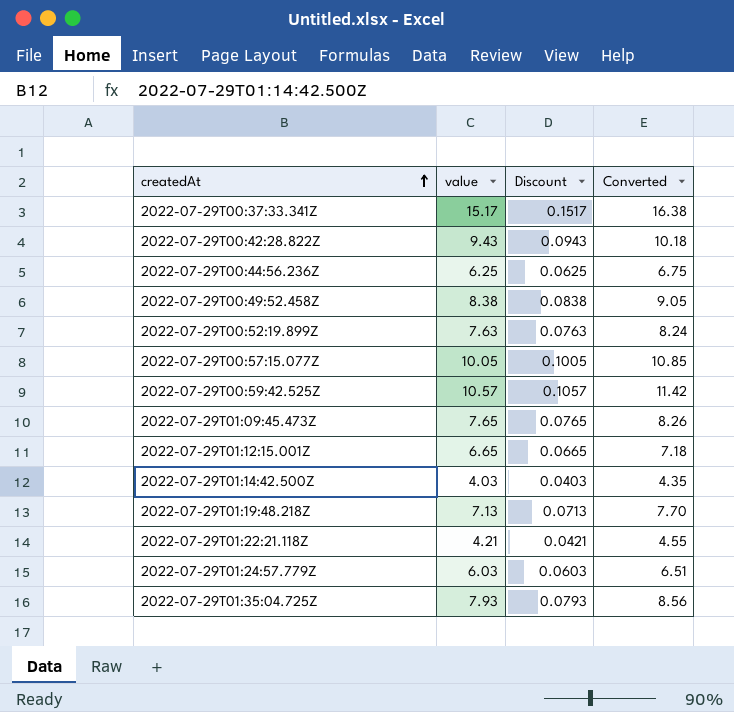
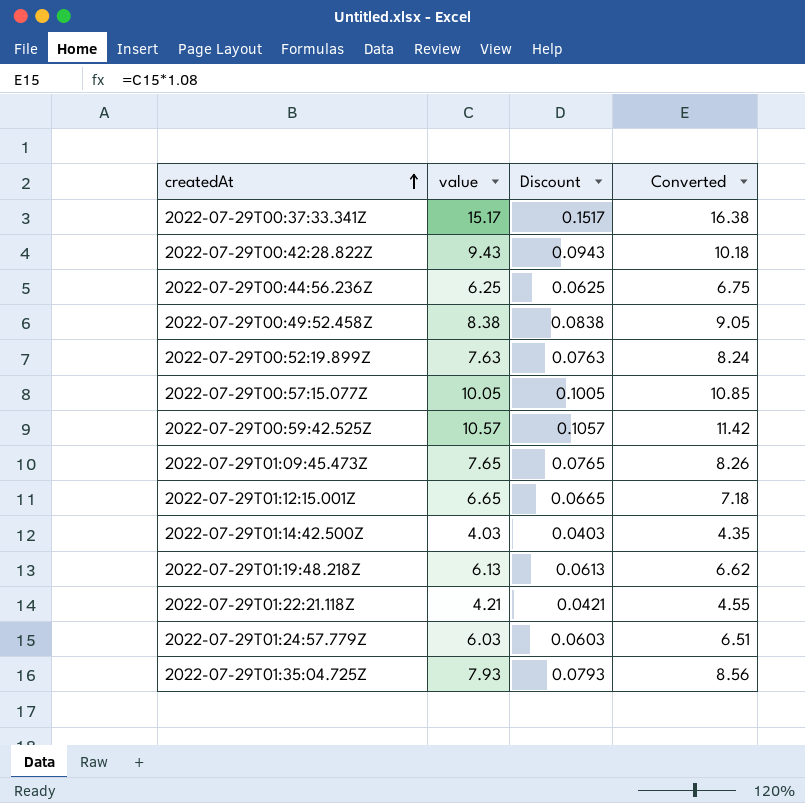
2022-07-29T01:19:48.218Z | value: 7.13 -> 6.13
2022-07-29T01:19:48.218Z | Discount: 0.0713 -> 0.0613
2022-07-29T01:19:48.218Z | Converted: 7.70 -> 6.62

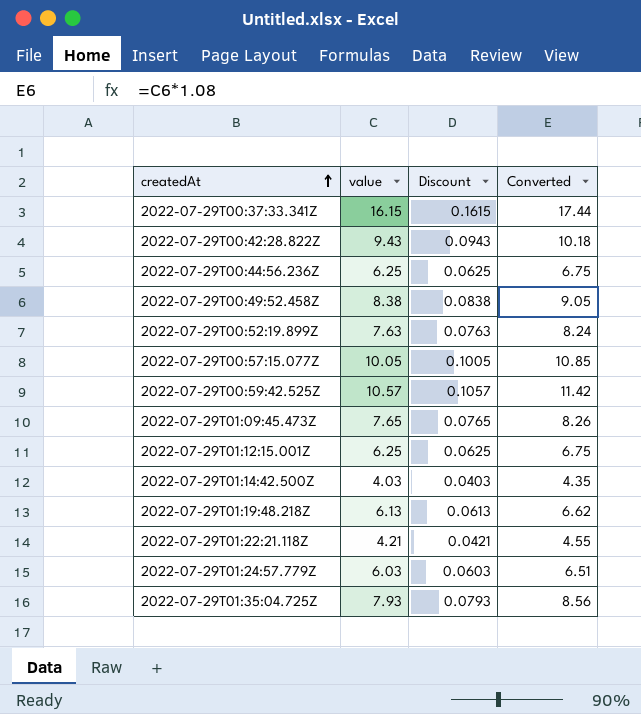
2022-07-29T00:37:33.341Z | value: 15.17 -> 16.15
2022-07-29T00:37:33.341Z | Discount: 0.1517 -> 0.1615
2022-07-29T00:37:33.341Z | Converted: 16.38 -> 17.44
2022-07-29T01:12:15.001Z | value: 6.65 -> 6.25
2022-07-29T01:12:15.001Z | Discount: 0.0665 -> 0.0625
2022-07-29T01:12:15.001Z | Converted: 7.18 -> 6.75

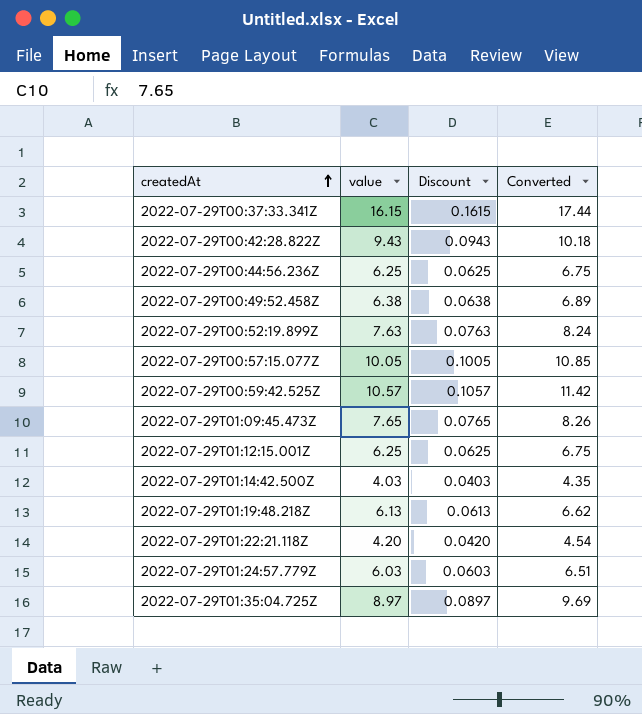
2022-07-29T00:49:52.458Z | value: 8.38 -> 6.38
2022-07-29T00:49:52.458Z | Discount: 0.0838 -> 0.0638
2022-07-29T00:49:52.458Z | Converted: 9.05 -> 6.89
2022-07-29T01:22:21.118Z | value: 4.21 -> 4.20
2022-07-29T01:22:21.118Z | Discount: 0.0421 -> 0.0420
2022-07-29T01:22:21.118Z | Converted: 4.55 -> 4.54
2022-07-29T01:35:04.725Z | value: 7.93 -> 8.97
2022-07-29T01:35:04.725Z | Discount: 0.0793 -> 0.0897
2022-07-29T01:35:04.725Z | Converted: 8.56 -> 9.69

